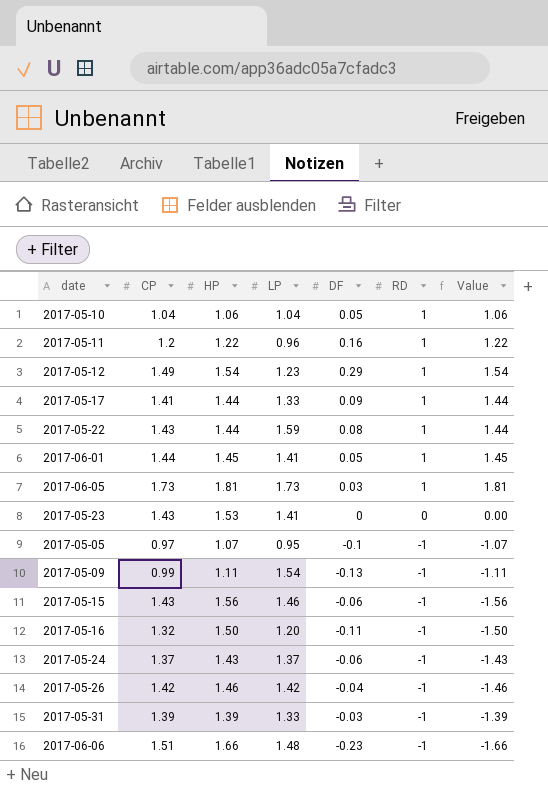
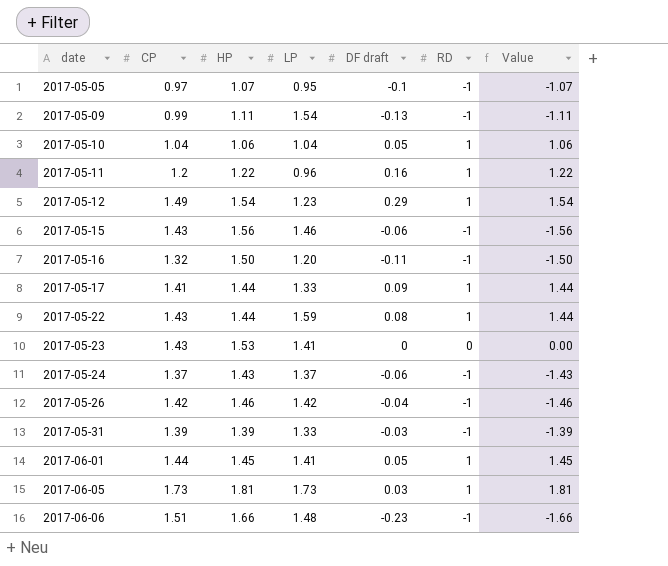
row order: RD descending -> date ascending
column name: DF -> DF draft

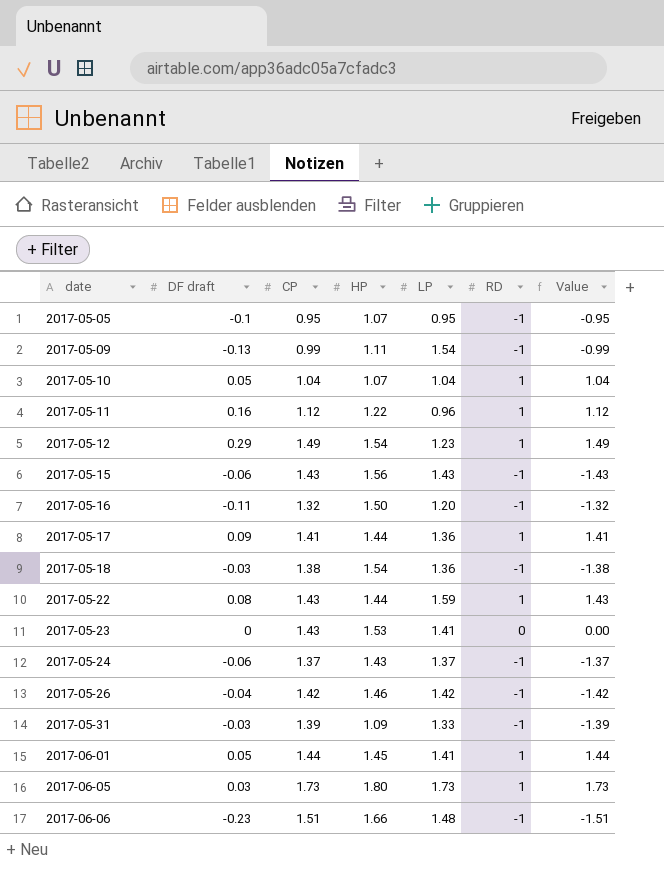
column DF draft | position: 5 -> 2
column Value | formula: [HP] * [RD] -> [CP] * [RD]
2017-05-05 | CP: 0.97 -> 0.95
2017-05-10 | HP: 1.06 -> 1.07
2017-05-11 | CP: 1.2 -> 1.12
2017-05-15 | LP: 1.46 -> 1.43
2017-05-17 | LP: 1.33 -> 1.36
row 2017-05-18: none -> -0.03 | 1.38 | 1.54 | 1.36 | -1 | -1.38
2017-05-31 | HP: 1.39 -> 1.09
2017-06-05 | HP: 1.81 -> 1.80

